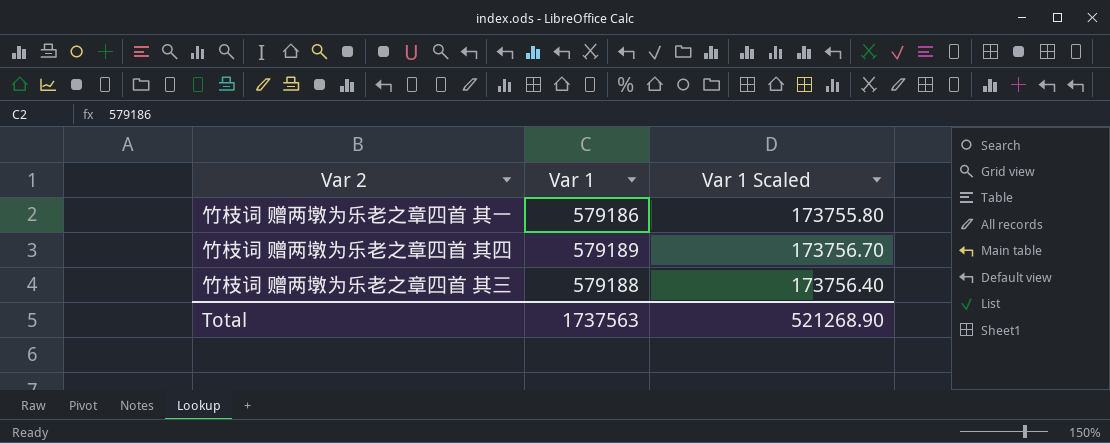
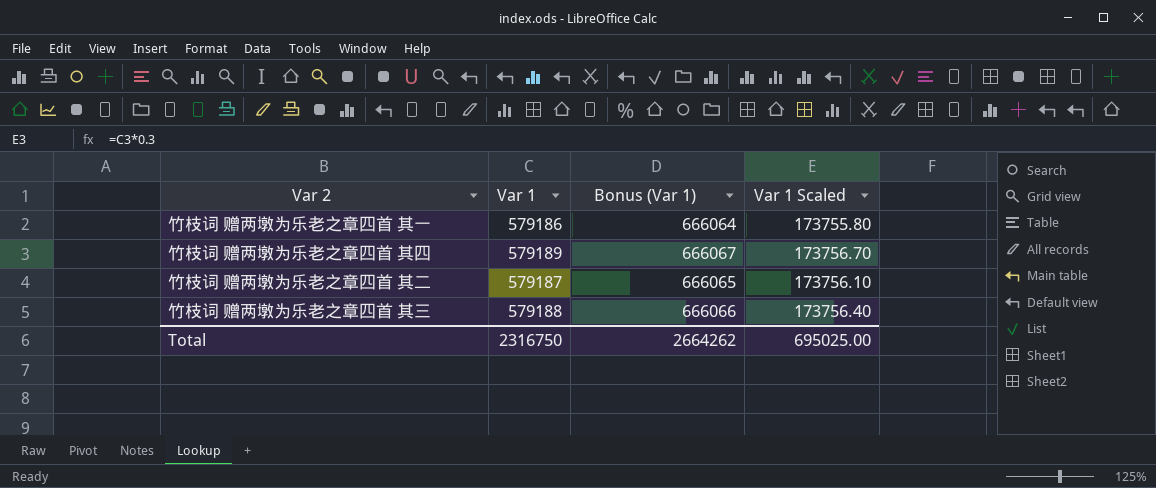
column Bonus (Var 1) | formula: none -> [Var 1] * 1.15
row 竹枝词 赠两墩为乐老之章四首 其二: none -> 579187 | 666065 | 173756.10
Total | Var 1: 1737563 -> 2316750
Total | Var 1 Scaled: 521268.90 -> 695025.00

